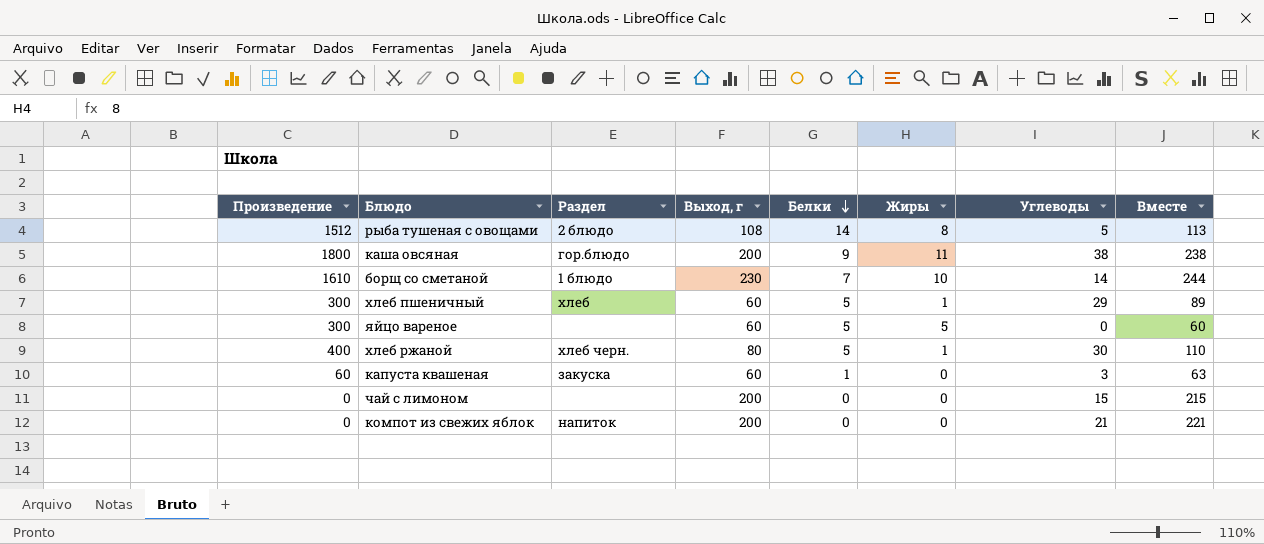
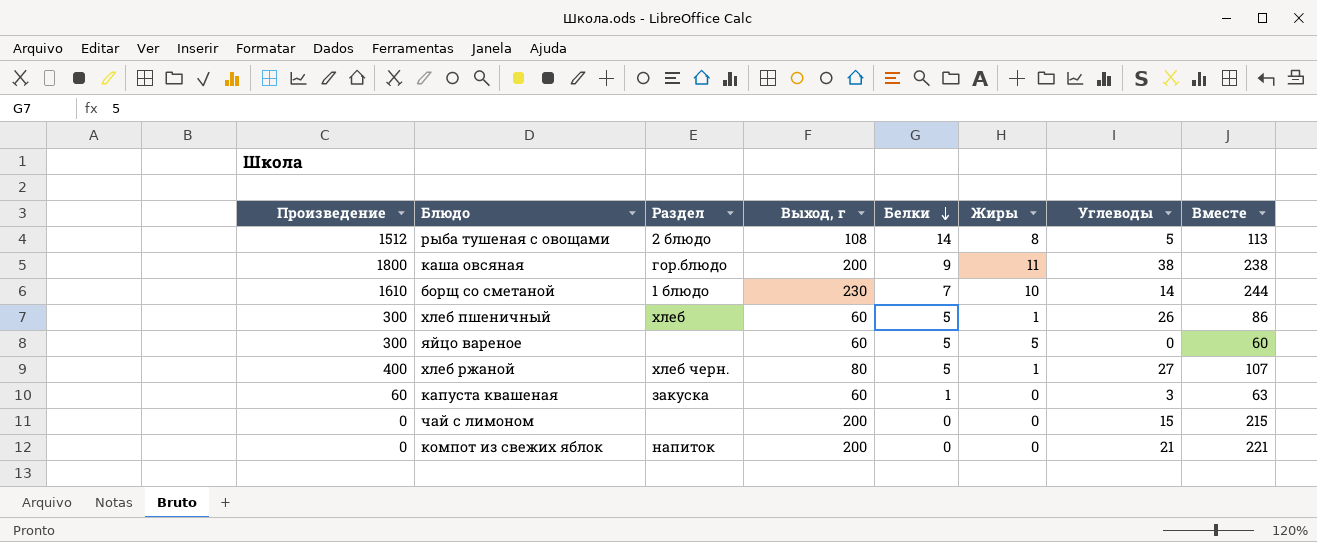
хлеб пшеничный | Углеводы: 29 -> 26
хлеб пшеничный | Вместе: 89 -> 86
хлеб ржаной | Углеводы: 30 -> 27
хлеб ржаной | Вместе: 110 -> 107

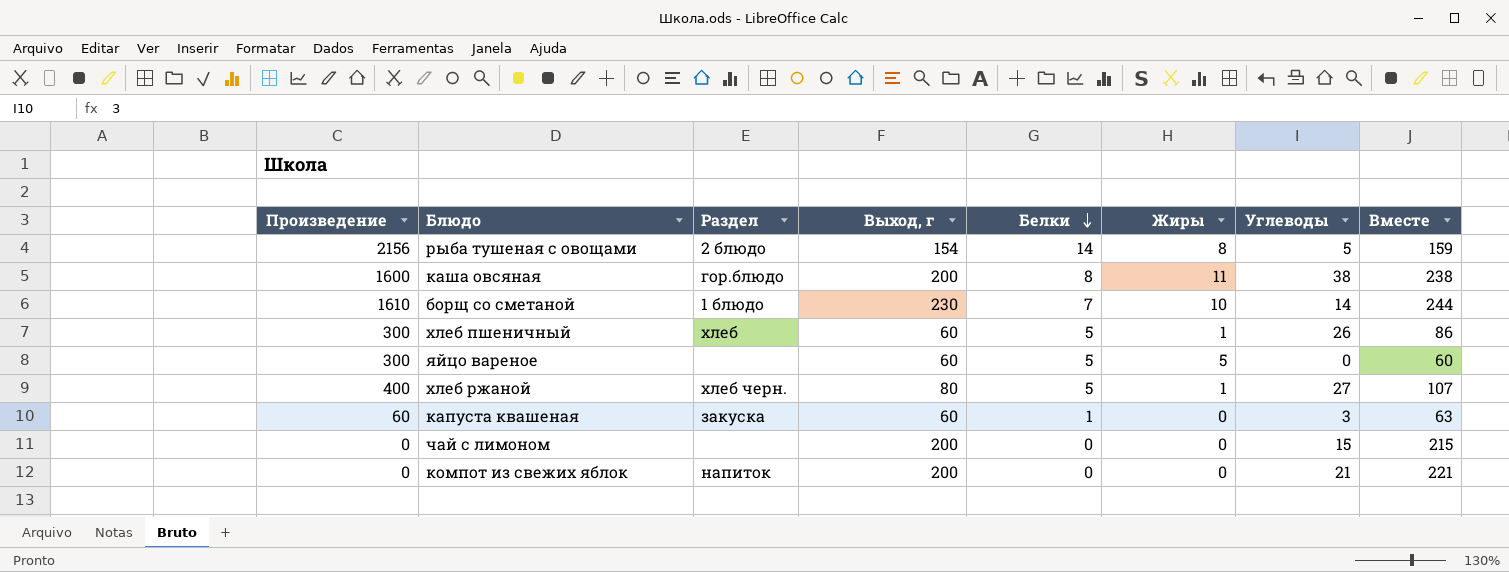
рыба тушеная с овощами | Произведение: 1512 -> 2156
рыба тушеная с овощами | Выход, г: 108 -> 154
рыба тушеная с овощами | Вместе: 113 -> 159
каша овсяная | Произведение: 1800 -> 1600
каша овсяная | Белки: 9 -> 8

